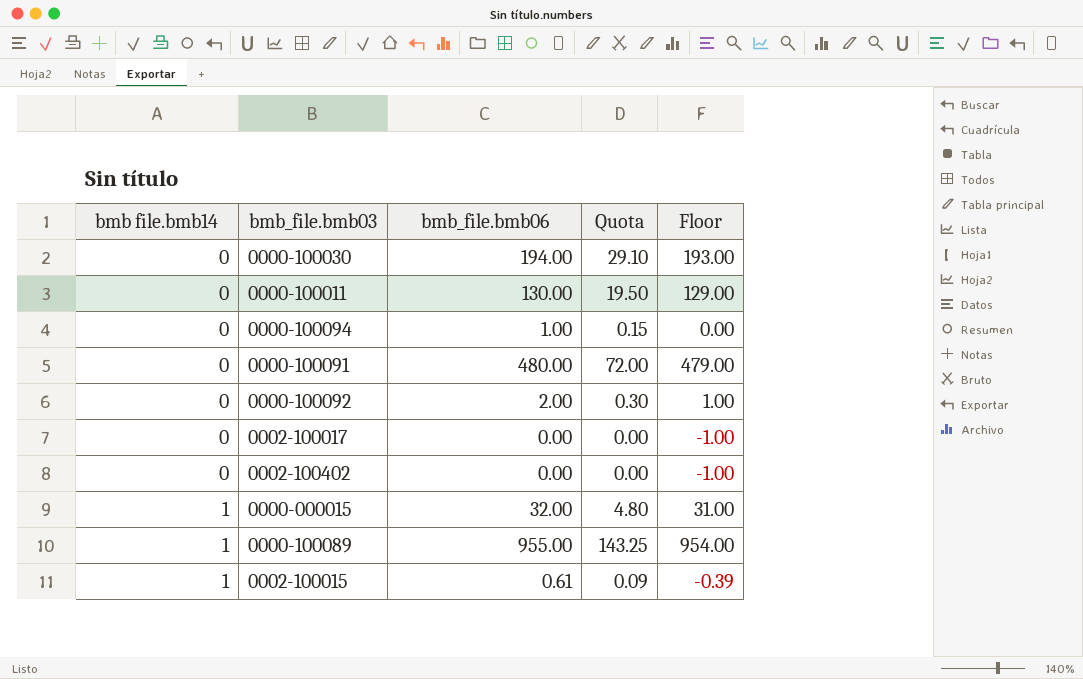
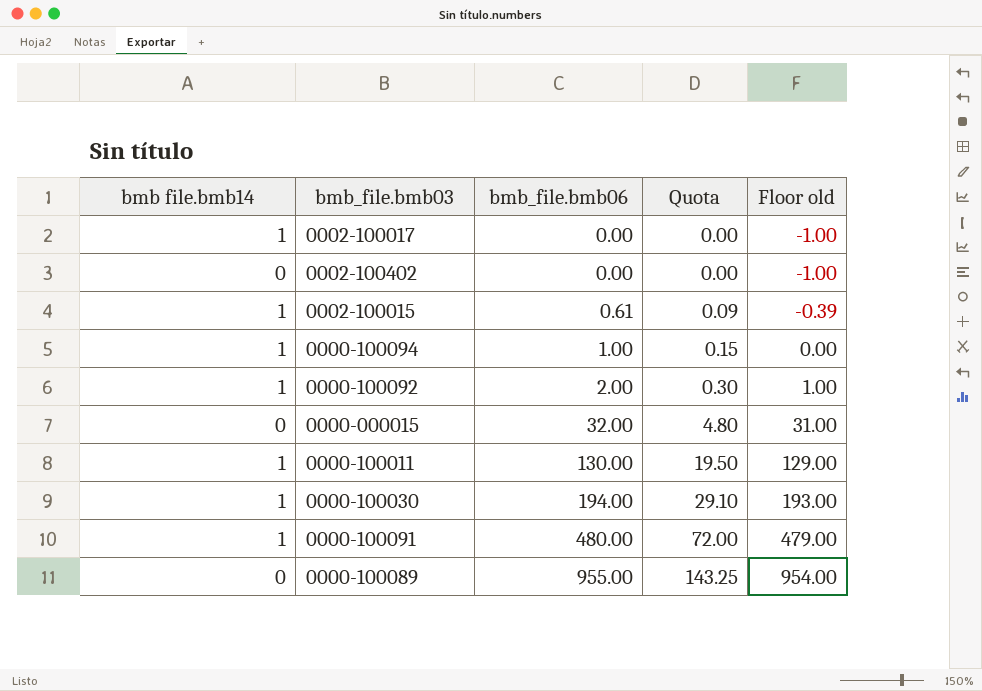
row order: bmb file.bmb14 ascending -> bmb_file.bmb06 ascending
column name: Floor -> Floor old
0002-100017 | bmb file.bmb14: 0 -> 1
0000-100094 | bmb file.bmb14: 0 -> 1
0000-100092 | bmb file.bmb14: 0 -> 1
0000-000015 | bmb file.bmb14: 1 -> 0
0000-100011 | bmb file.bmb14: 0 -> 1
0000-100030 | bmb file.bmb14: 0 -> 1
0000-100091 | bmb file.bmb14: 0 -> 1
0000-100089 | bmb file.bmb14: 1 -> 0

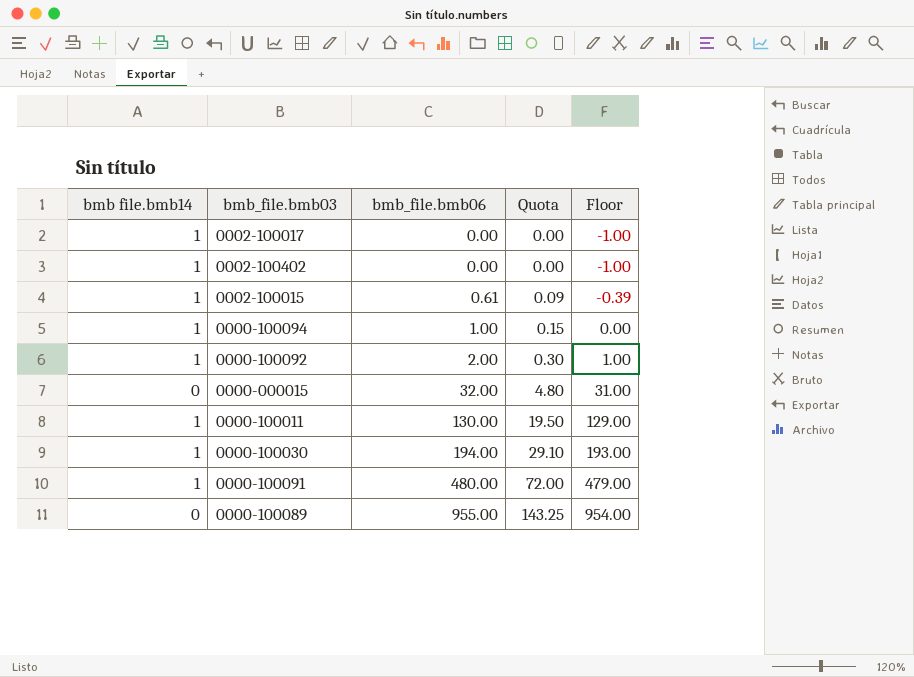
column name: Floor old -> Floor
0002-100402 | bmb file.bmb14: 0 -> 1

